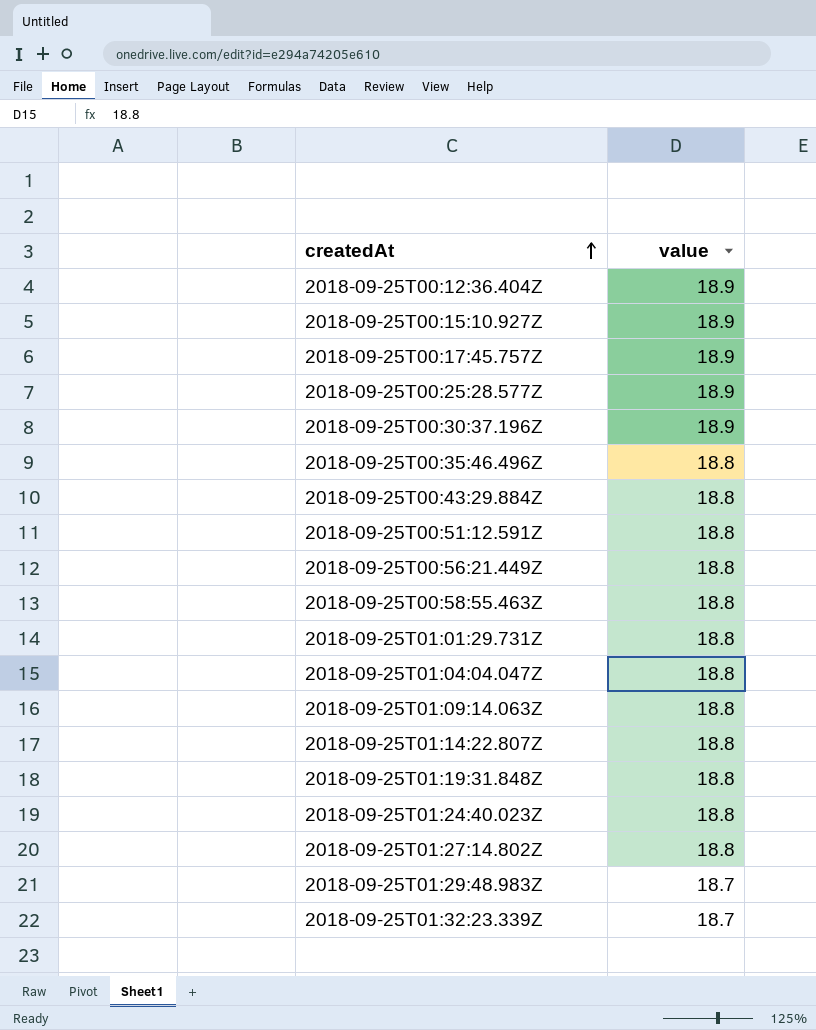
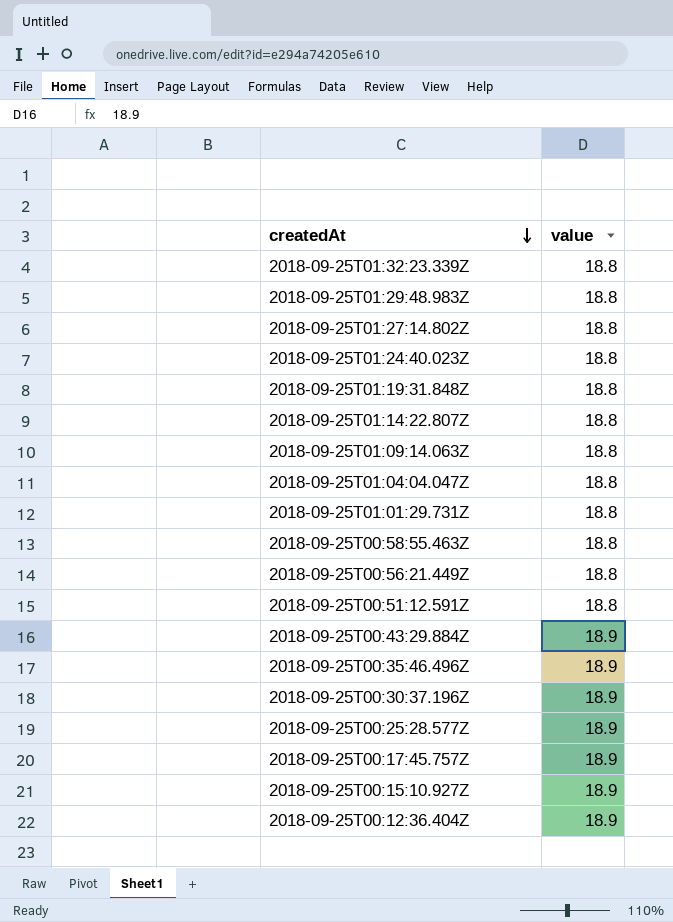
row order: createdAt ascending -> createdAt descending
2018-09-25T01:32:23.339Z | value: 18.7 -> 18.8
2018-09-25T01:29:48.983Z | value: 18.7 -> 18.8
2018-09-25T00:43:29.884Z | value: 18.8 -> 18.9
2018-09-25T00:35:46.496Z | value: 18.8 -> 18.9

